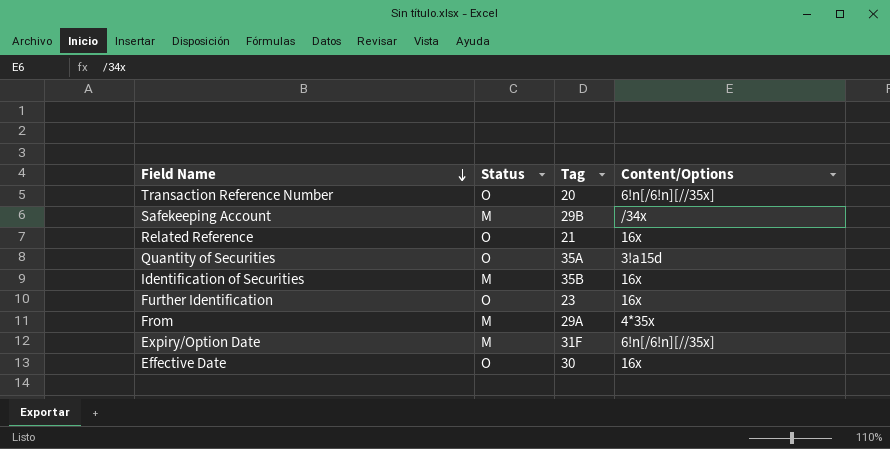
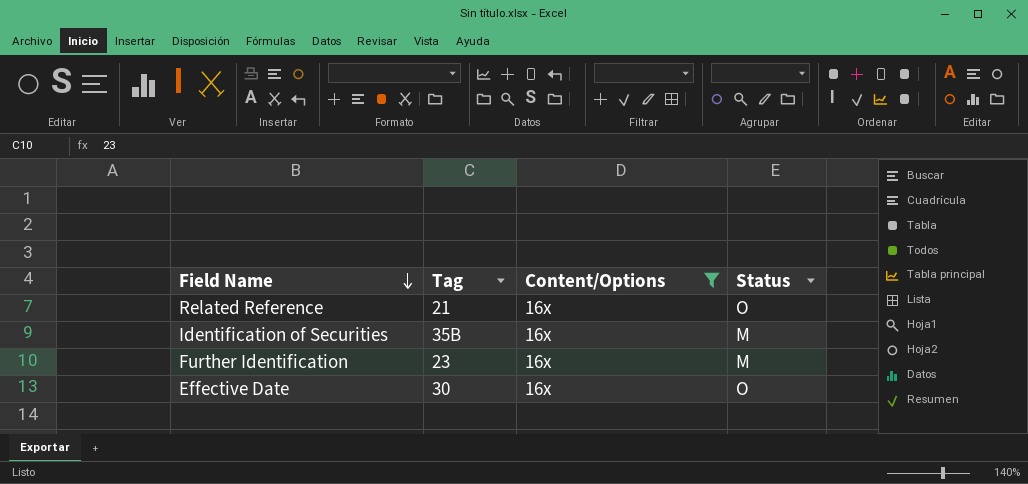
filter: none -> Content/Options = 16x
column Status | position: 2 -> 4
Further Identification | Status: O -> M

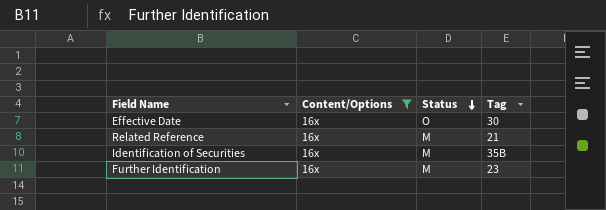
row order: Field Name descending -> Status descending
column Tag | position: 2 -> 4
Related Reference | Status: O -> M

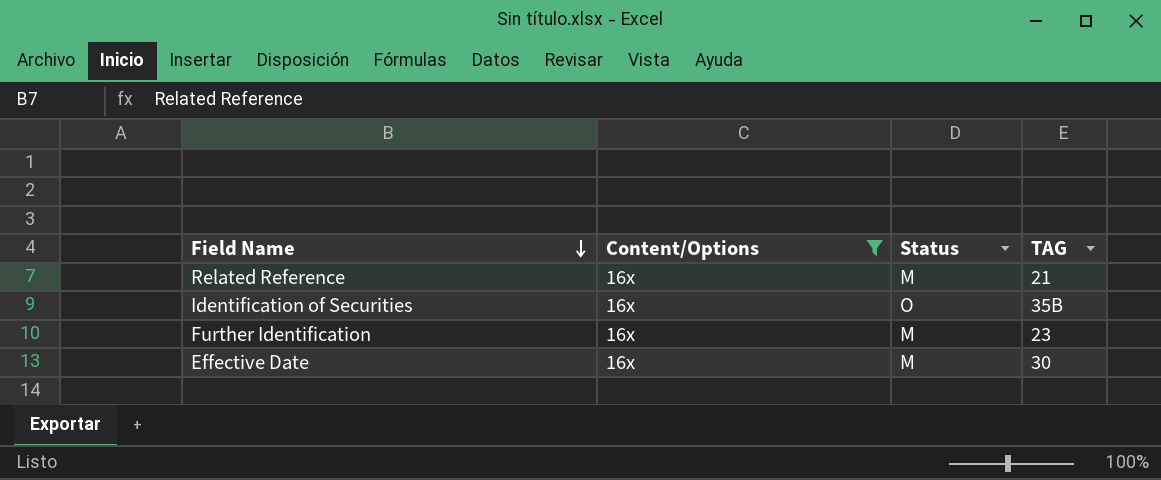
row order: Status descending -> Field Name descending
column name: Tag -> TAG
Identification of Securities | Status: M -> O
Effective Date | Status: O -> M

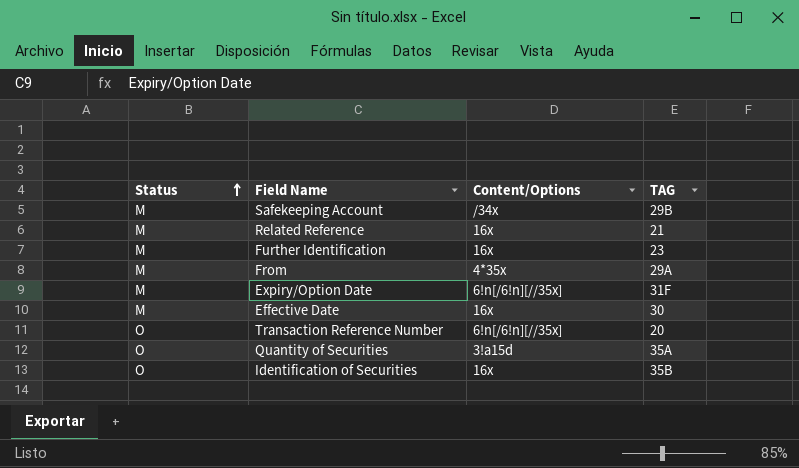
filter: Content/Options = 16x -> none
row order: Field Name descending -> Status ascending
column Status | position: 3 -> 1

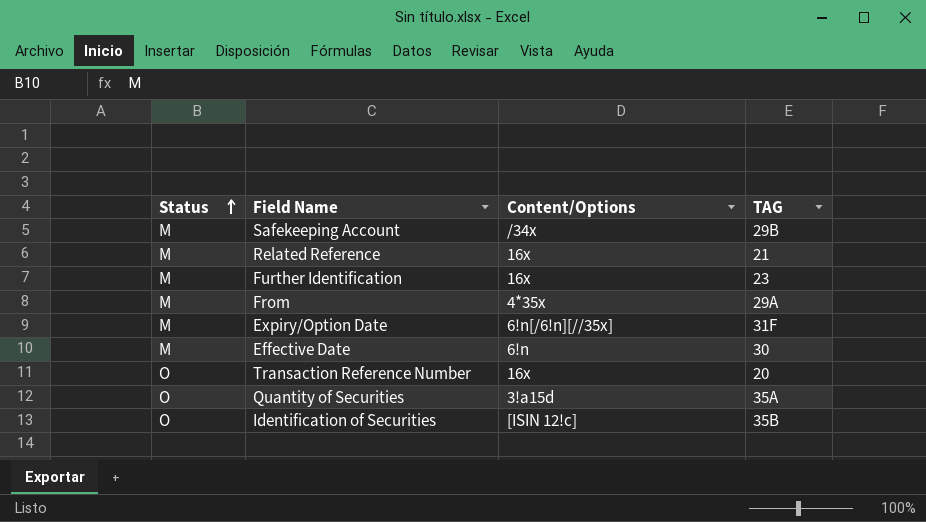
Effective Date | Content/Options: 16x -> 6!n
Transaction Reference Number | Content/Options: 6!n[/6!n][//35x] -> 16x
Identification of Securities | Content/Options: 16x -> [ISIN 12!c]

